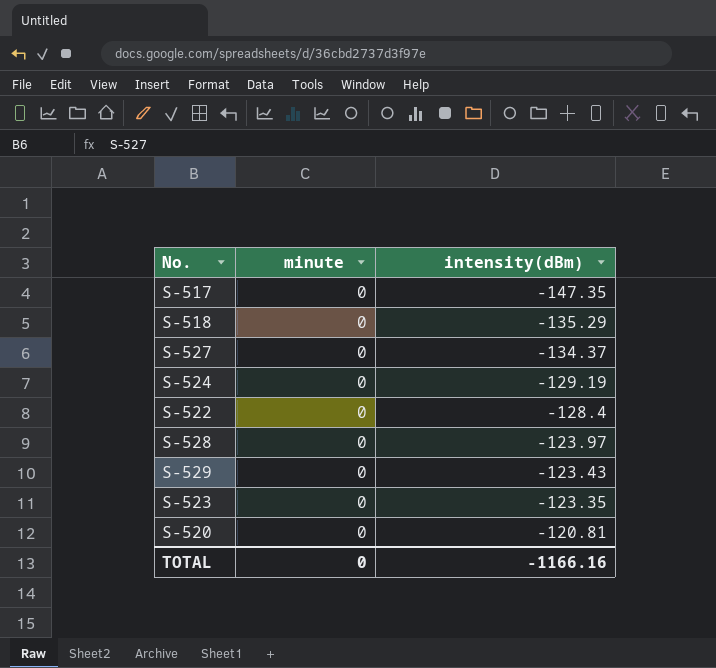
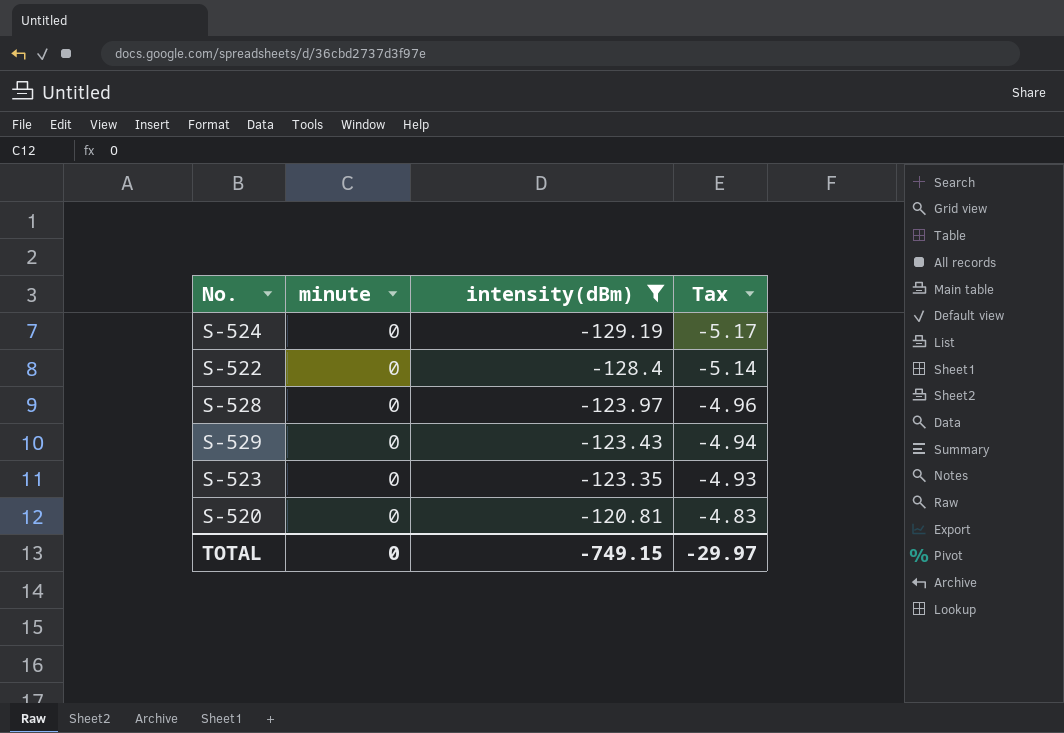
filter: none -> intensity(dBm) >= -129.19
column Tax | formula: none -> [intensity(dBm)] * 0.04
TOTAL | intensity(dBm): -1166.16 -> -749.15

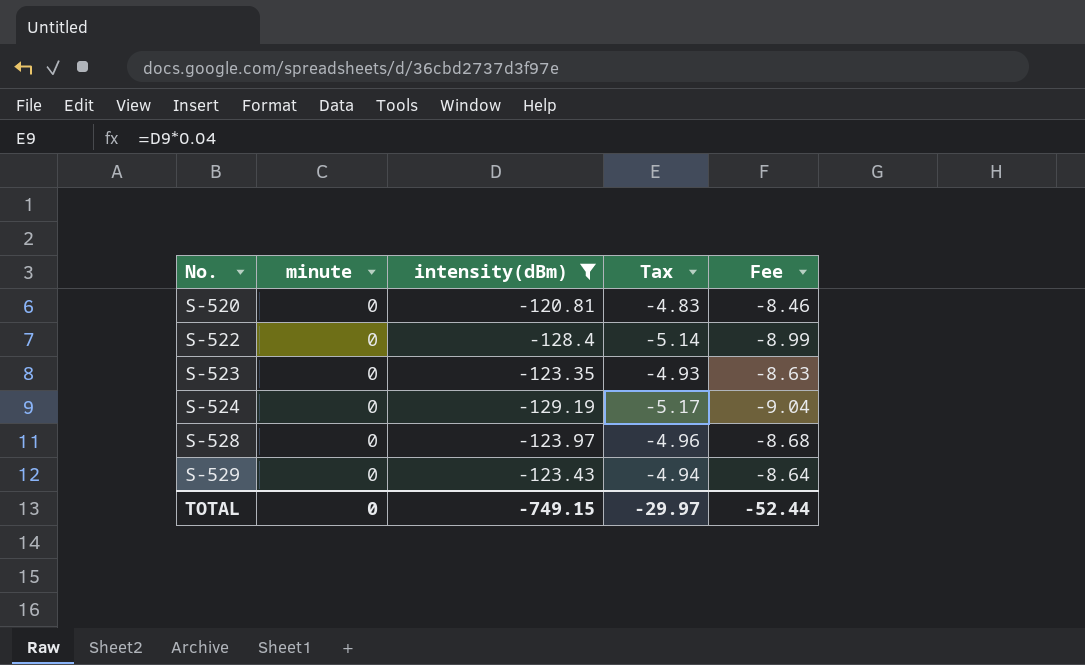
row order: intensity(dBm) ascending -> No. ascending
column Fee | formula: none -> [intensity(dBm)] * 0.07

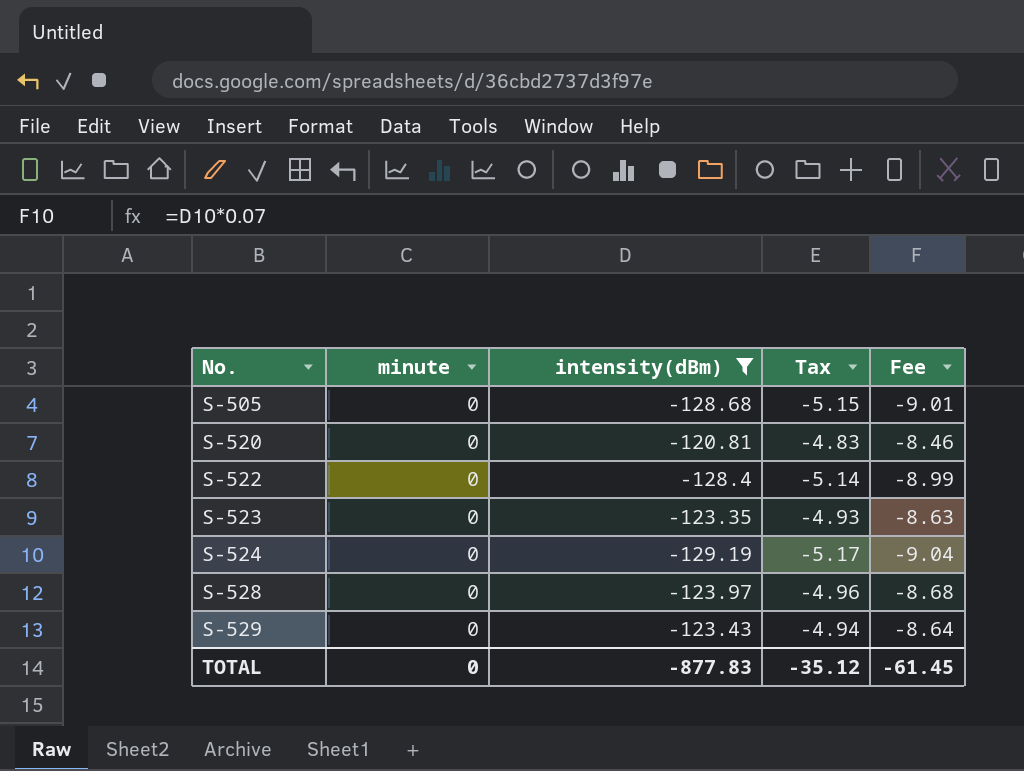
row S-505: none -> 0 | -128.68 | -5.15 | -9.01
TOTAL | intensity(dBm): -749.15 -> -877.83
TOTAL | Tax: -29.97 -> -35.12
TOTAL | Fee: -52.44 -> -61.45

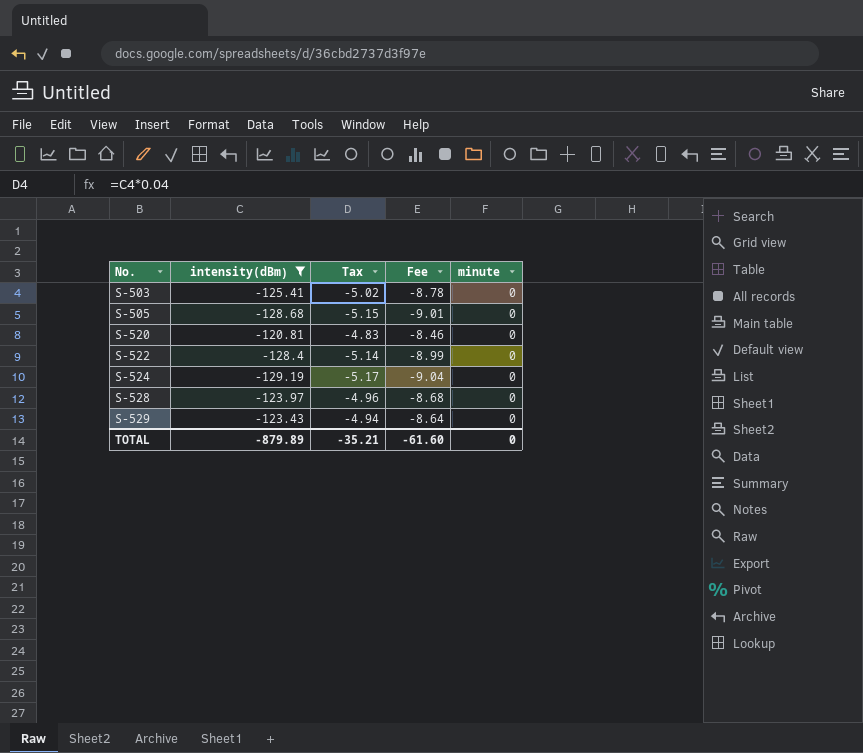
column minute | position: 2 -> 5
row S-523: 0 | -123.35 | -4.93 | -8.63 -> none
row S-503: none -> -125.41 | -5.02 | -8.78 | 0
TOTAL | intensity(dBm): -877.83 -> -879.89
TOTAL | Tax: -35.12 -> -35.21
TOTAL | Fee: -61.45 -> -61.60

